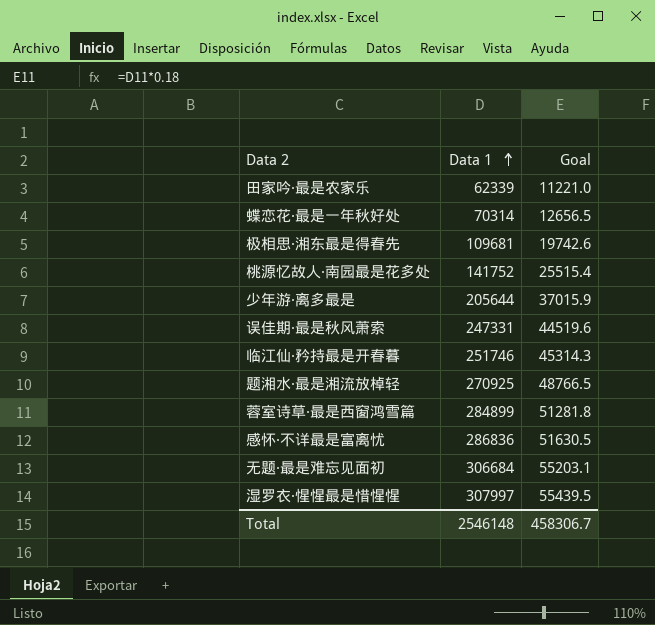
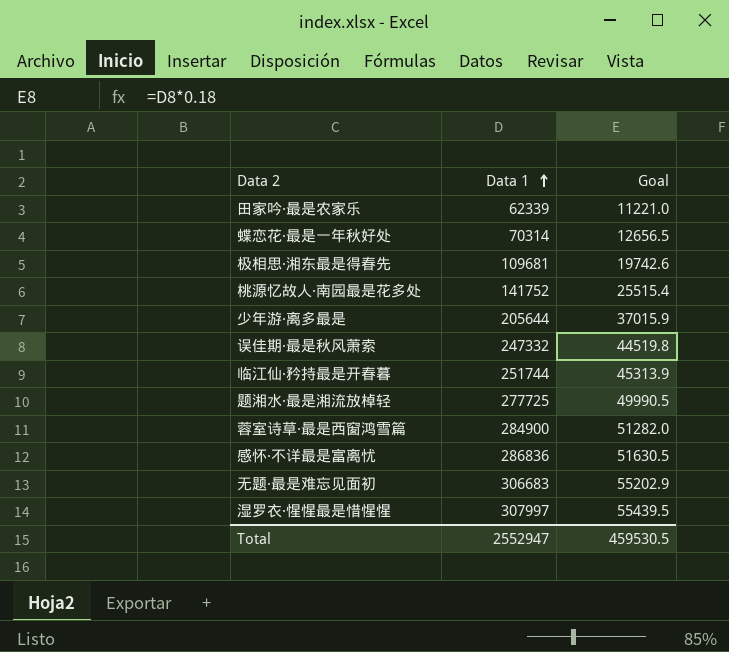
误佳期·最是秋风萧索 | Data 1: 247331 -> 247332
误佳期·最是秋风萧索 | Goal: 44519.6 -> 44519.8
临江仙·矜持最是开春暮 | Data 1: 251746 -> 251744
临江仙·矜持最是开春暮 | Goal: 45314.3 -> 45313.9
题湘水·最是湘流放棹轻 | Data 1: 270925 -> 277725
题湘水·最是湘流放棹轻 | Goal: 48766.5 -> 49990.5
蓉室诗草·最是西窗鸿雪篇 | Data 1: 284899 -> 284900
蓉室诗草·最是西窗鸿雪篇 | Goal: 51281.8 -> 51282.0
无题·最是难忘见面初 | Data 1: 306684 -> 306683
无题·最是难忘见面初 | Goal: 55203.1 -> 55202.9
Total | Data 1: 2546148 -> 2552947
Total | Goal: 458306.7 -> 459530.5

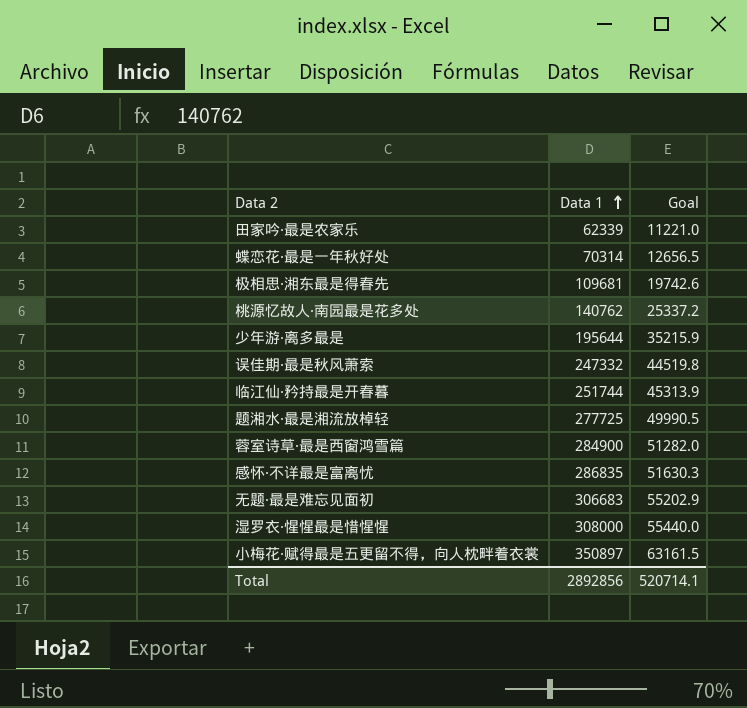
桃源忆故人·南园最是花多处 | Data 1: 141752 -> 140762
桃源忆故人·南园最是花多处 | Goal: 25515.4 -> 25337.2
少年游·离多最是 | Data 1: 205644 -> 195644
少年游·离多最是 | Goal: 37015.9 -> 35215.9
感怀·不详最是富离忧 | Data 1: 286836 -> 286835
感怀·不详最是富离忧 | Goal: 51630.5 -> 51630.3
湿罗衣·惺惺最是惜惺惺 | Data 1: 307997 -> 308000
湿罗衣·惺惺最是惜惺惺 | Goal: 55439.5 -> 55440.0
row 小梅花·赋得最是五更留不得，向人枕畔着衣裳: none -> 350897 | 63161.5
Total | Data 1: 2552947 -> 2892856
Total | Goal: 459530.5 -> 520714.1

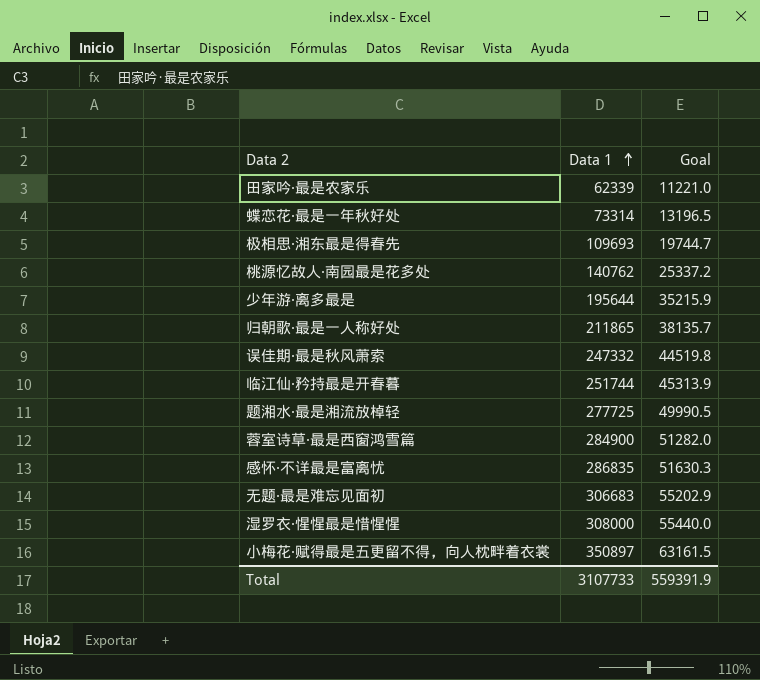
蝶恋花·最是一年秋好处 | Data 1: 70314 -> 73314
蝶恋花·最是一年秋好处 | Goal: 12656.5 -> 13196.5
极相思·湘东最是得春先 | Data 1: 109681 -> 109693
极相思·湘东最是得春先 | Goal: 19742.6 -> 19744.7
row 归朝歌·最是一人称好处: none -> 211865 | 38135.7
Total | Data 1: 2892856 -> 3107733
Total | Goal: 520714.1 -> 559391.9

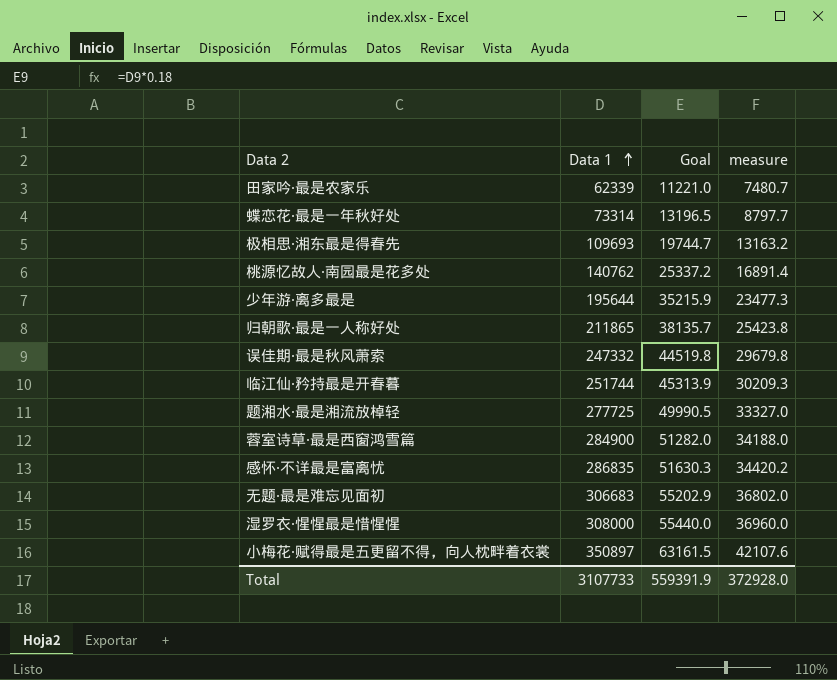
column measure | formula: none -> [Data 1] * 0.12

